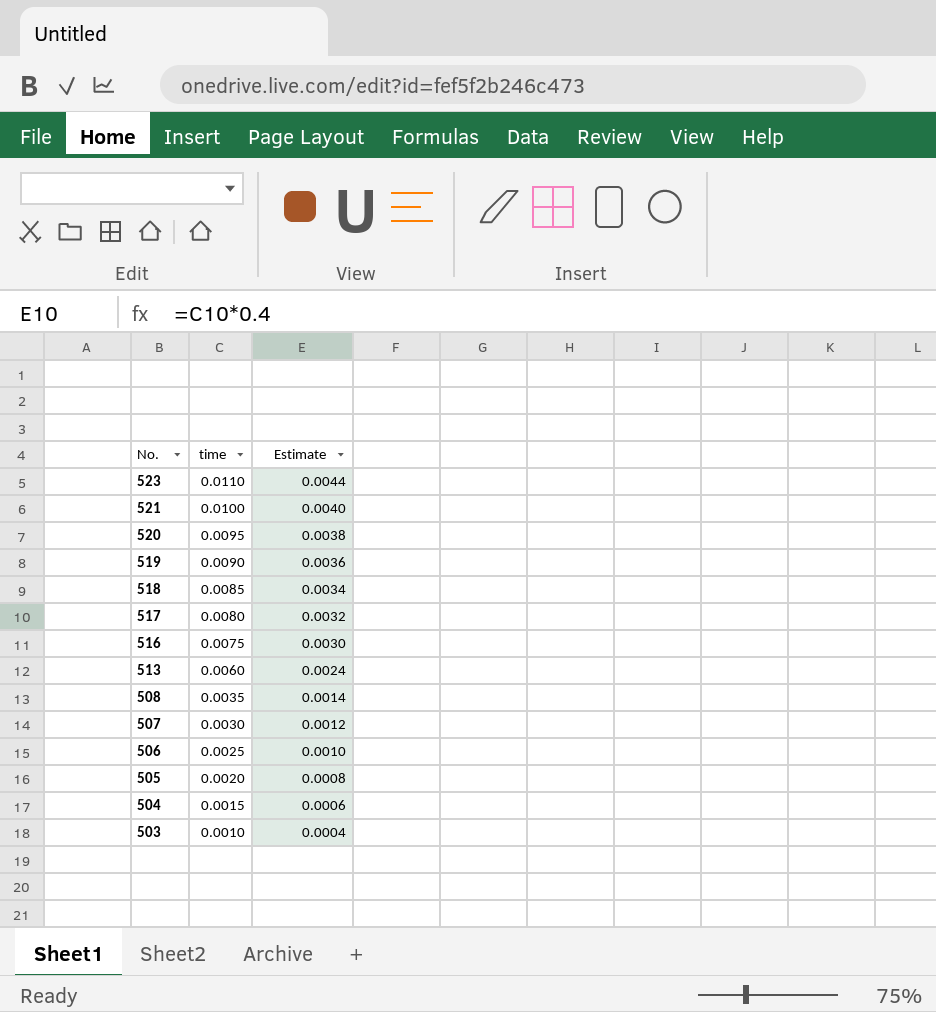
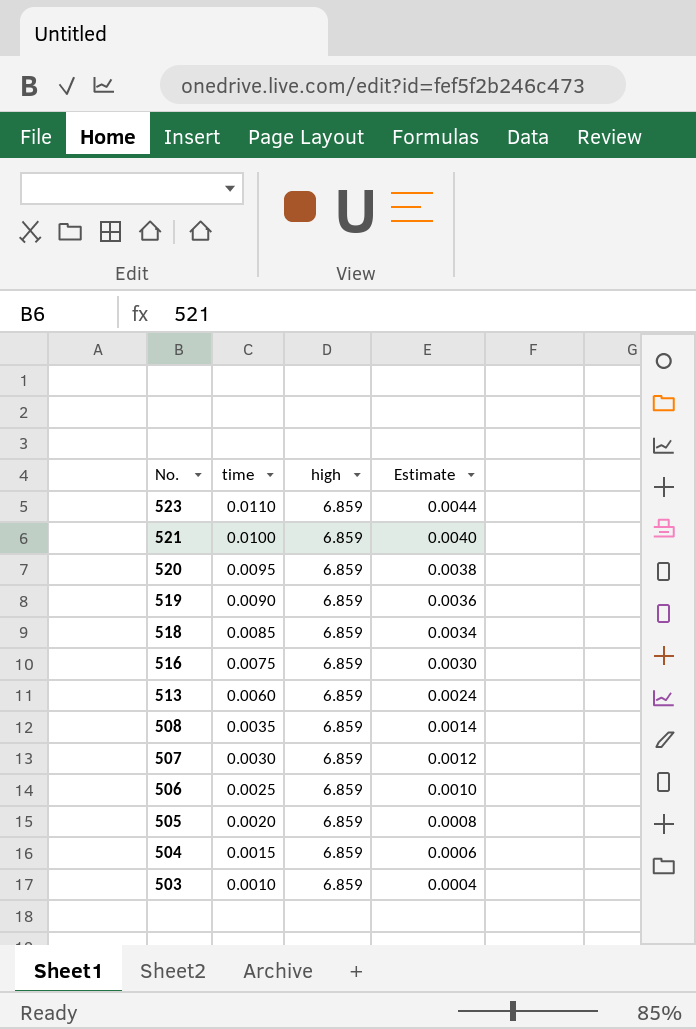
column high | position: none -> 3
row 517: 0.0080 | 0.0032 -> none

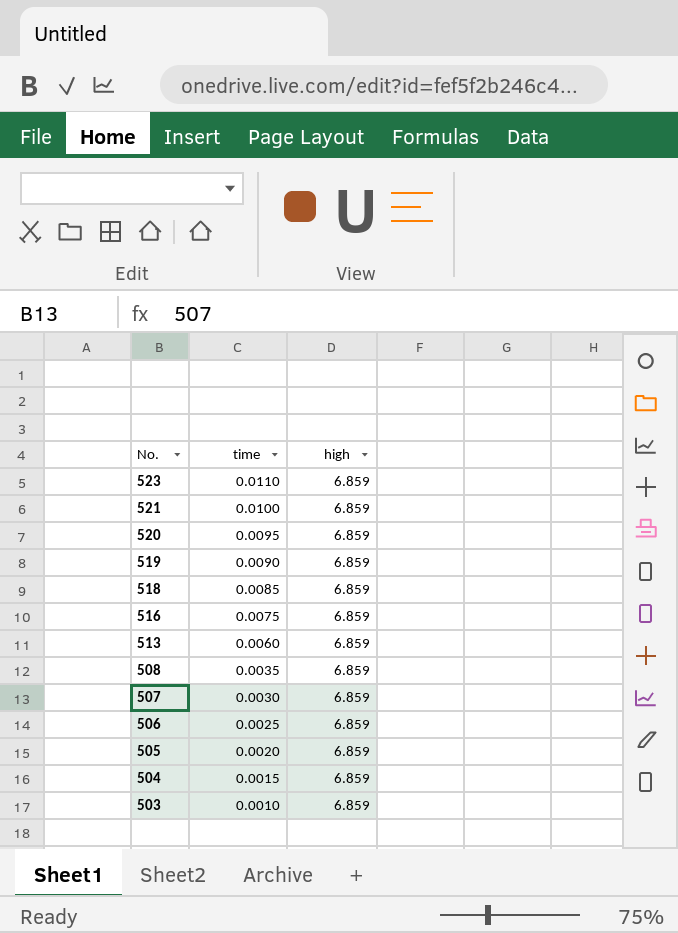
column Estimate | formula: [time] * 0.4 -> none

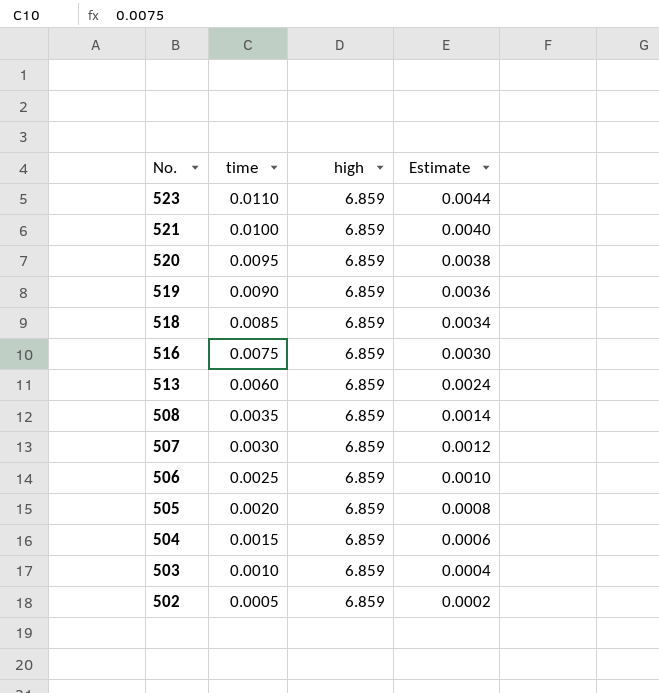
column Estimate | formula: none -> [time] * 0.4
row 502: none -> 0.0005 | 6.859 | 0.0002

